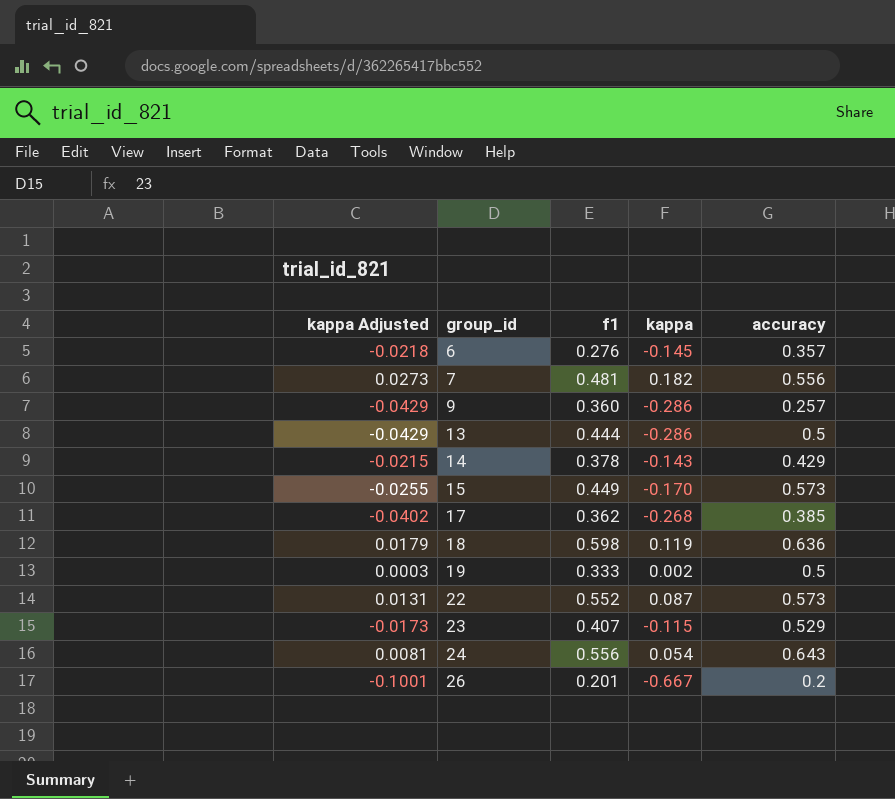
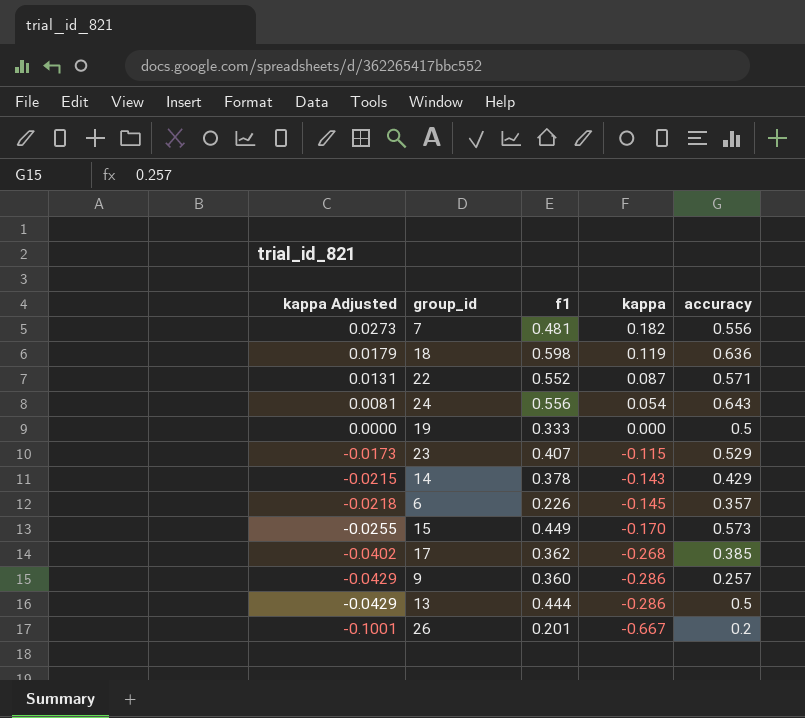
row order: group_id ascending -> kappa Adjusted descending
22 | accuracy: 0.573 -> 0.571
19 | kappa Adjusted: 0.0003 -> 0.0000
19 | kappa: 0.002 -> 0.000
6 | f1: 0.276 -> 0.226

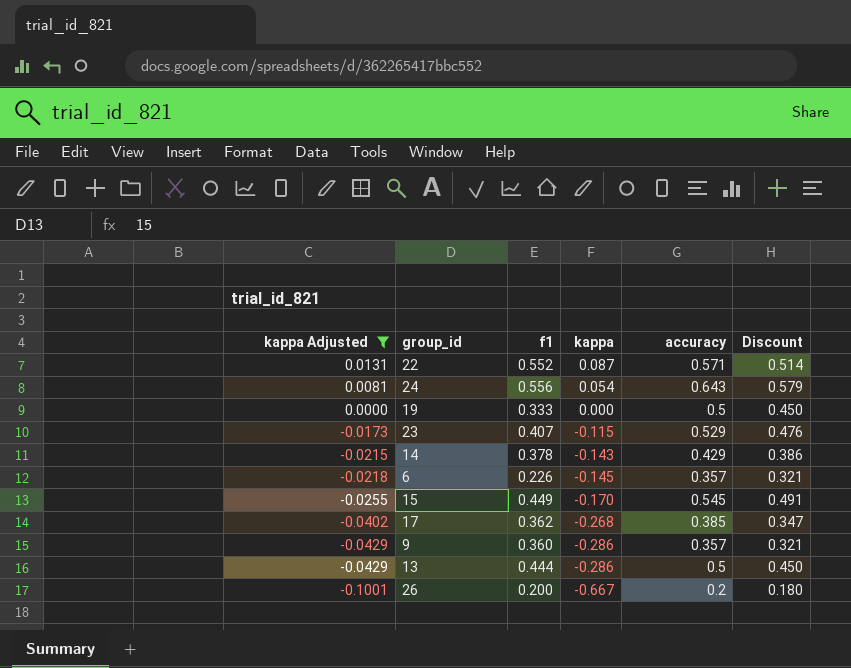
filter: none -> kappa Adjusted <= 0.0131
column Discount | formula: none -> [accuracy] * 0.9
15 | accuracy: 0.573 -> 0.545
9 | accuracy: 0.257 -> 0.357
26 | f1: 0.201 -> 0.200

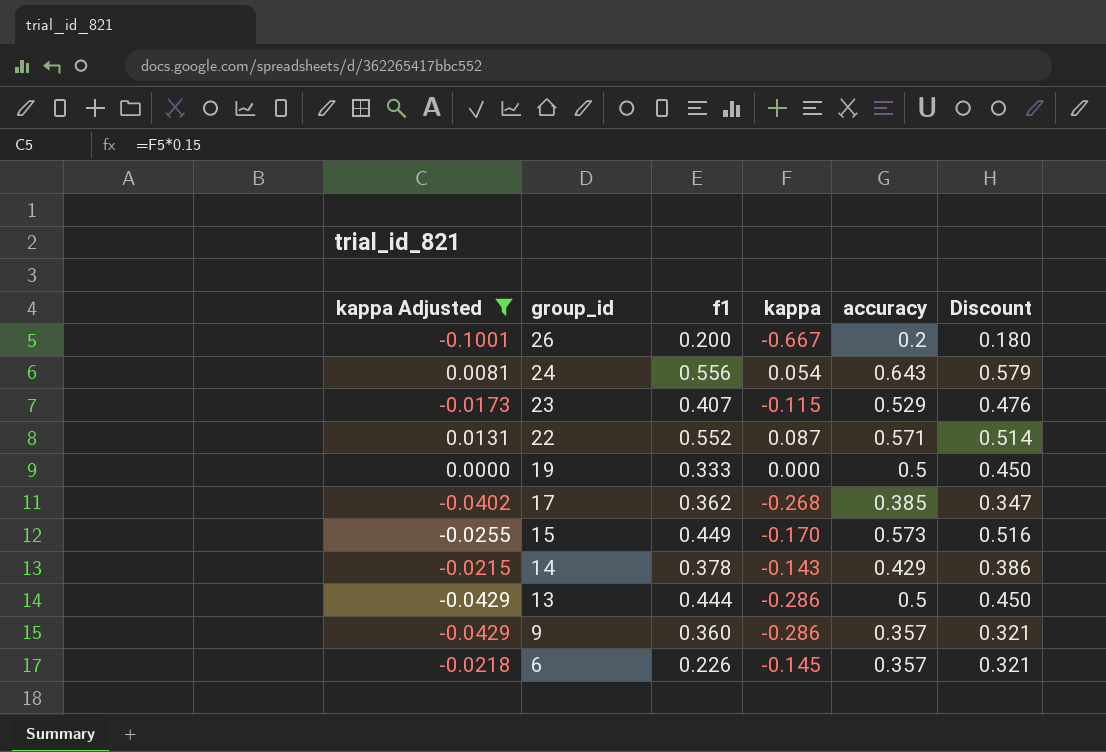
row order: kappa Adjusted descending -> group_id descending
15 | accuracy: 0.545 -> 0.573
15 | Discount: 0.491 -> 0.516

